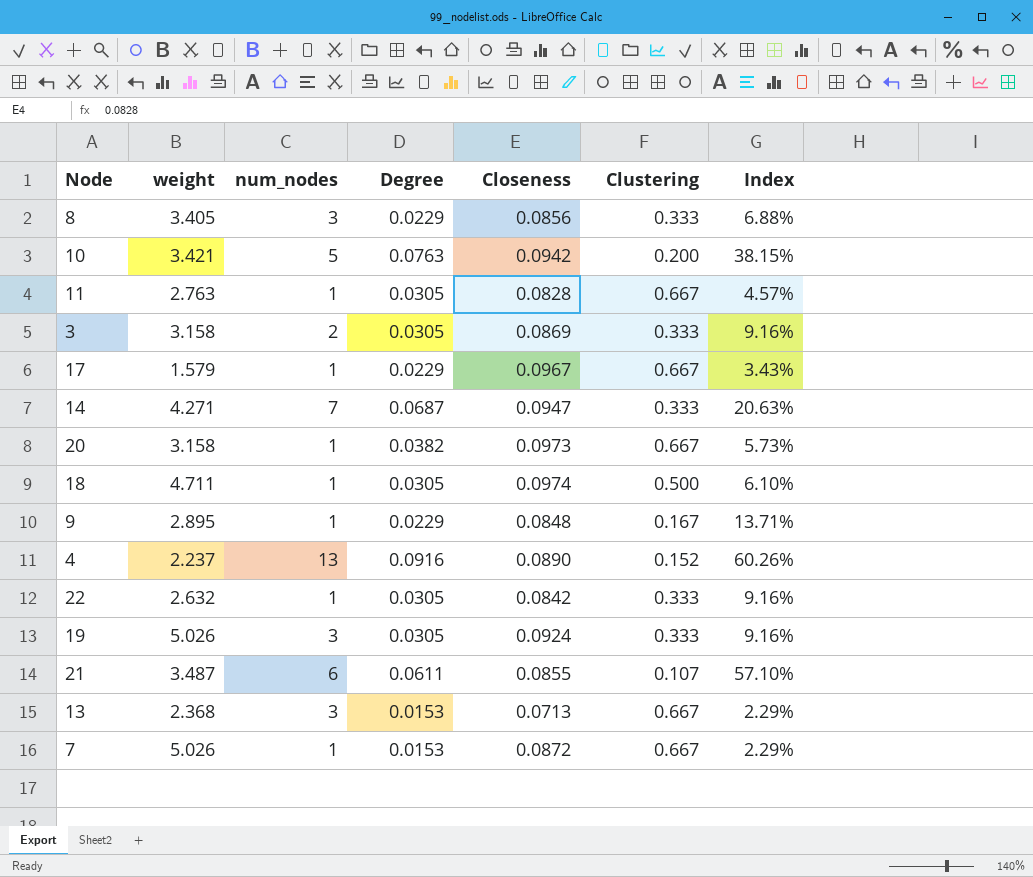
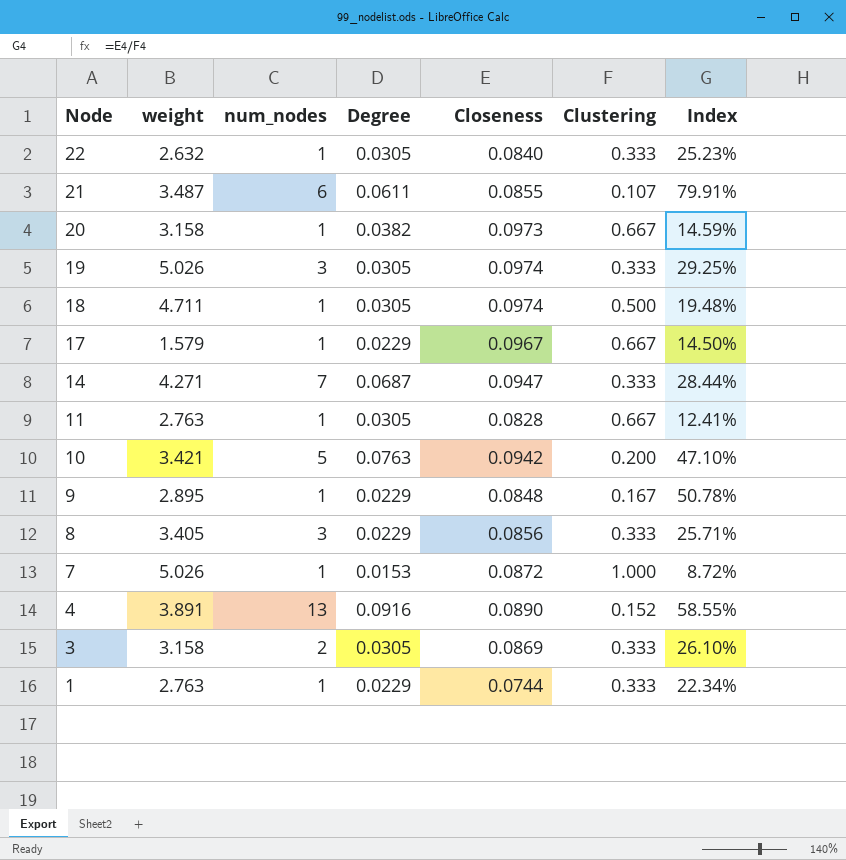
row order: none -> Node descending
column Index | formula: [Degree] / [Clustering] -> [Closeness] / [Clustering]
row 13: 2.368 | 3 | 0.0153 | 0.0713 | 0.667 | 2.29% -> none
22 | Closeness: 0.0842 -> 0.0840
19 | Closeness: 0.0924 -> 0.0974
7 | Clustering: 0.667 -> 1.000
4 | weight: 2.237 -> 3.891
row 1: none -> 2.763 | 1 | 0.0229 | 0.0744 | 0.333 | 22.34%

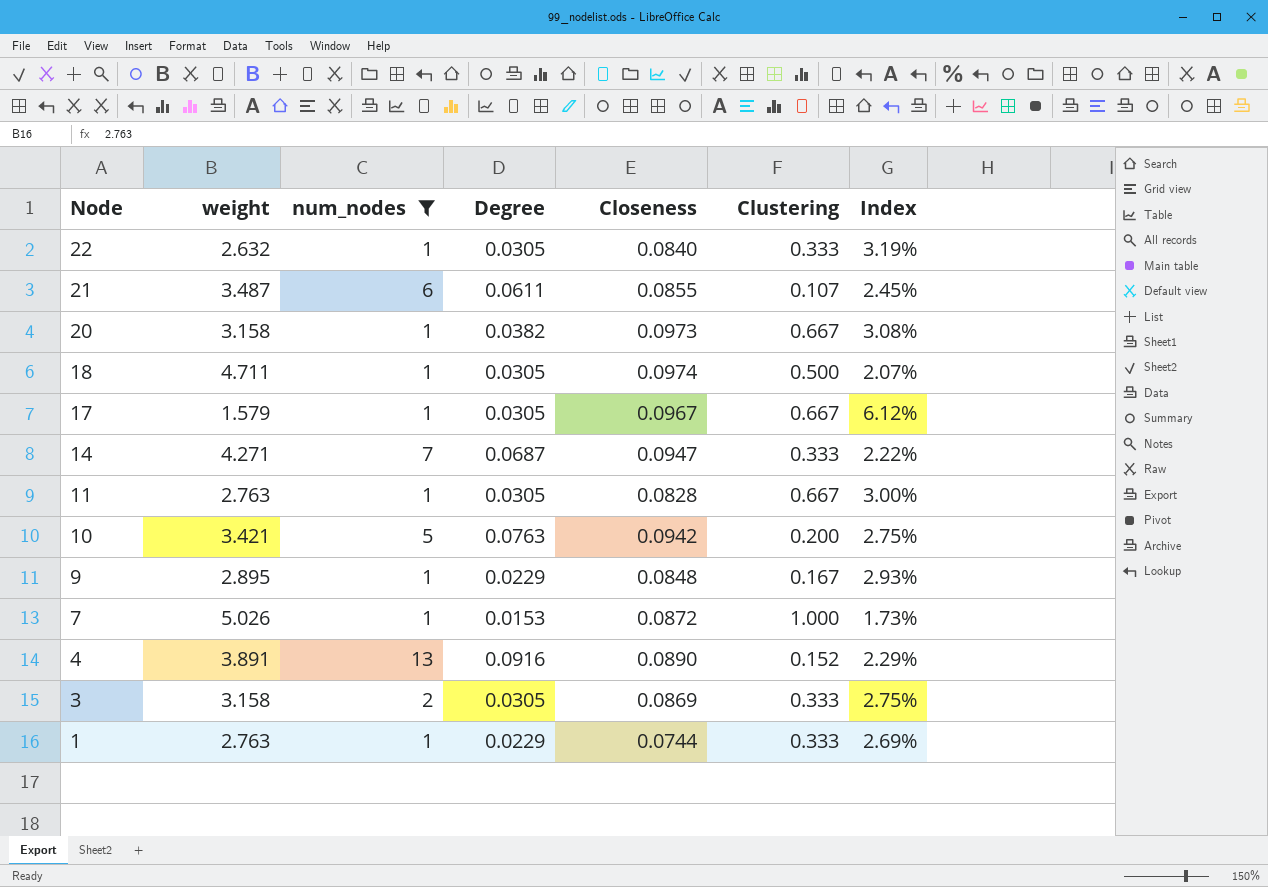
filter: none -> num_nodes != 3
column Index | formula: [Closeness] / [Clustering] -> [Closeness] / [weight]
17 | Degree: 0.0229 -> 0.0305

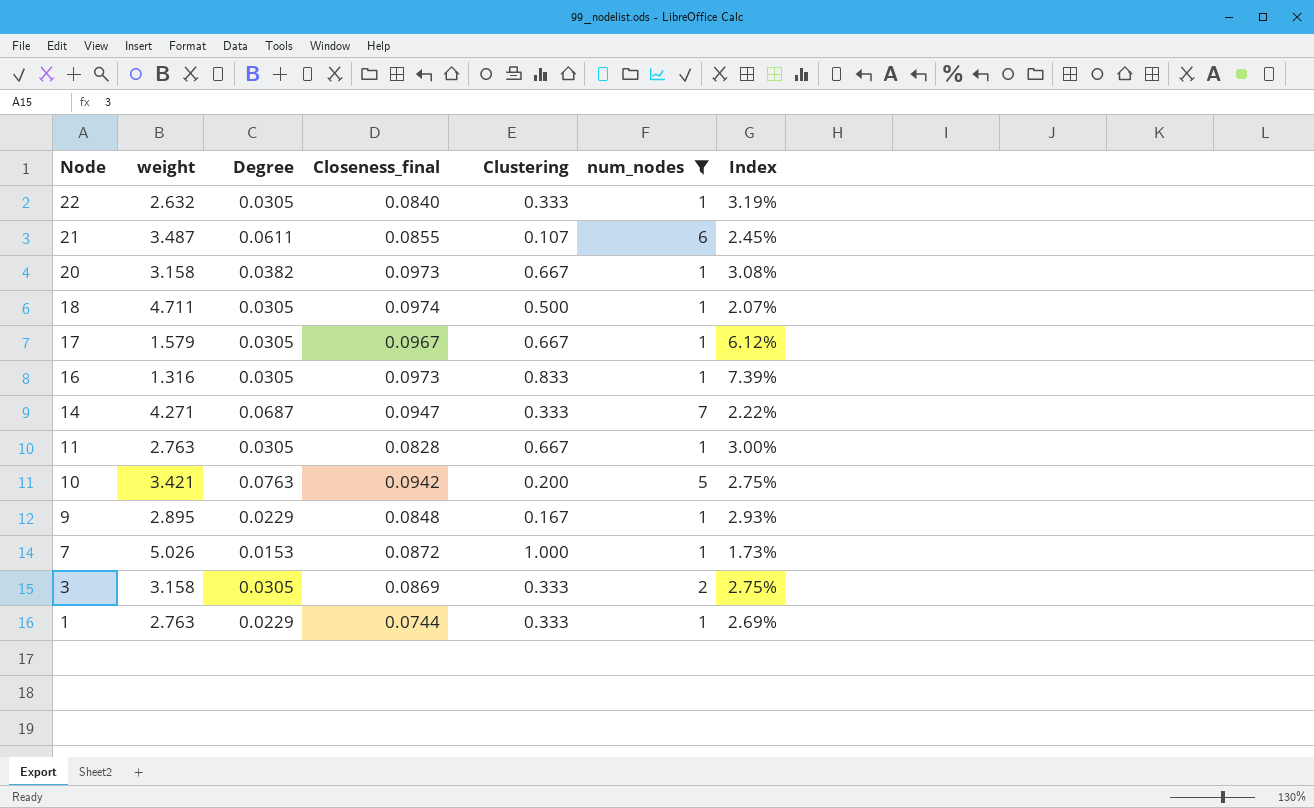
column name: Closeness -> Closeness_final
column num_nodes | position: 3 -> 6
row 4: 3.891 | 13 | 0.0916 | 0.0890 | 0.152 | 2.29% -> none
row 16: none -> 1.316 | 0.0305 | 0.0973 | 0.833 | 1 | 7.39%

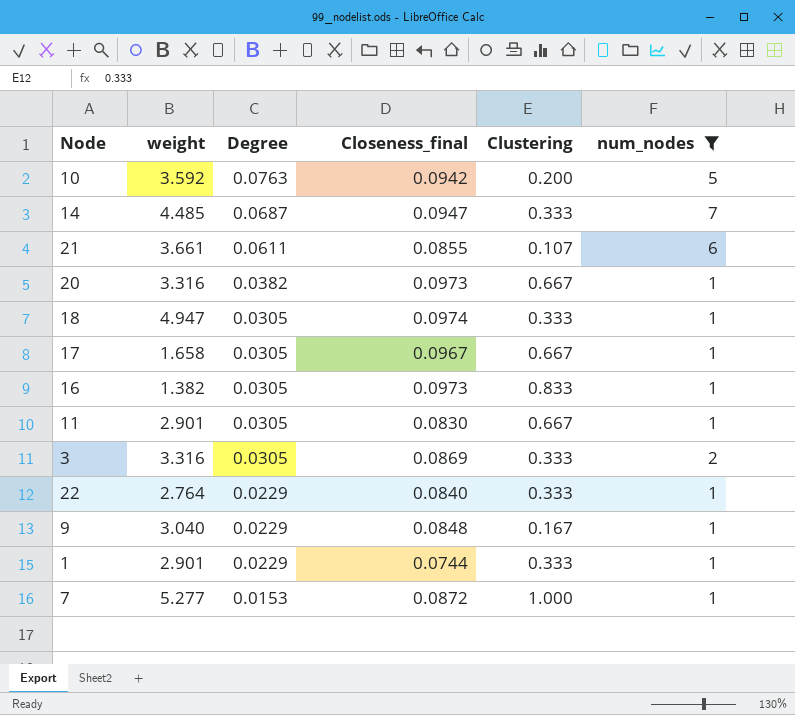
row order: Node descending -> Degree descending
column Index | formula: [Closeness_final] / [weight] -> none
10 | weight: 3.421 -> 3.592
14 | weight: 4.271 -> 4.485
21 | weight: 3.487 -> 3.661
20 | weight: 3.158 -> 3.316
18 | weight: 4.711 -> 4.947
18 | Clustering: 0.500 -> 0.333
17 | weight: 1.579 -> 1.658
16 | weight: 1.316 -> 1.382
11 | weight: 2.763 -> 2.901
11 | Closeness_final: 0.0828 -> 0.0830
3 | weight: 3.158 -> 3.316
22 | weight: 2.632 -> 2.764
22 | Degree: 0.0305 -> 0.0229
9 | weight: 2.895 -> 3.040
1 | weight: 2.763 -> 2.901
7 | weight: 5.026 -> 5.277

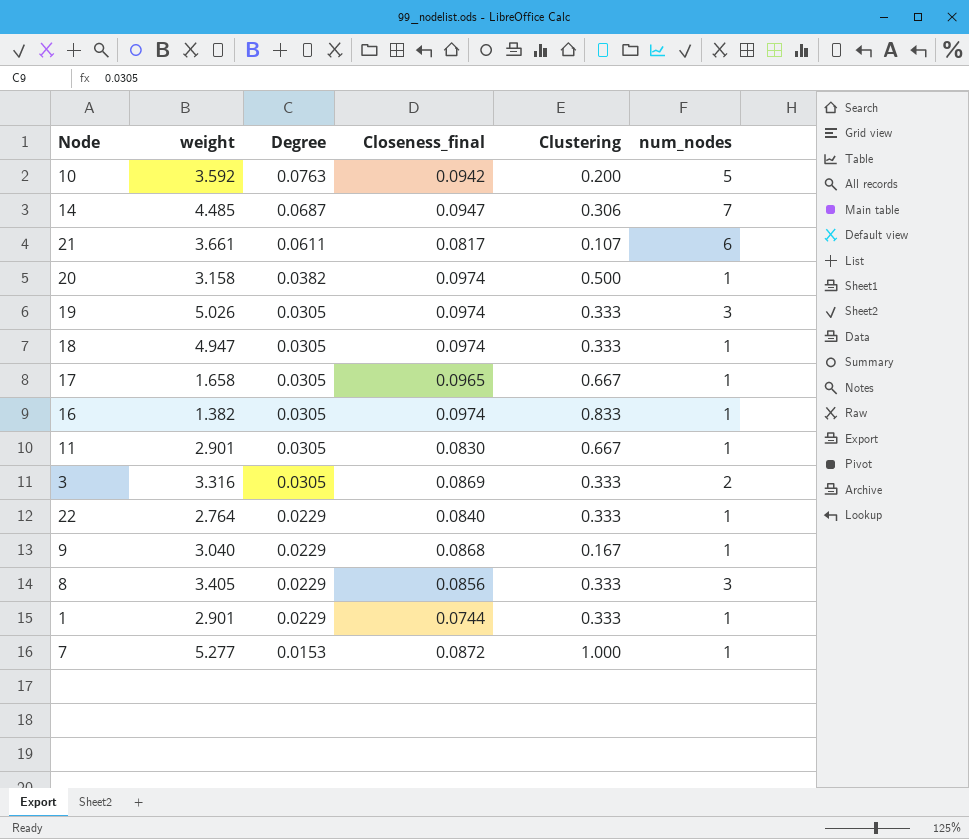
filter: num_nodes != 3 -> none
14 | Clustering: 0.333 -> 0.306
21 | Closeness_final: 0.0855 -> 0.0817
20 | weight: 3.316 -> 3.158
20 | Closeness_final: 0.0973 -> 0.0974
20 | Clustering: 0.667 -> 0.500
17 | Closeness_final: 0.0967 -> 0.0965
16 | Closeness_final: 0.0973 -> 0.0974
9 | Closeness_final: 0.0848 -> 0.0868

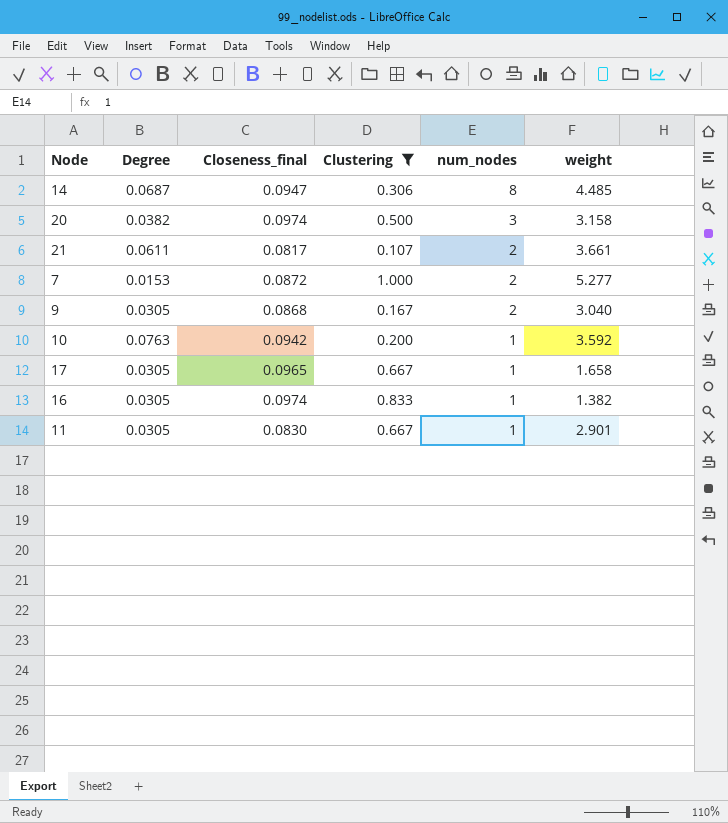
filter: none -> Clustering != 0.333
row order: Degree descending -> num_nodes descending
column weight | position: 2 -> 6
14 | num_nodes: 7 -> 8
20 | num_nodes: 1 -> 3
21 | num_nodes: 6 -> 2
7 | num_nodes: 1 -> 2
9 | Degree: 0.0229 -> 0.0305
9 | num_nodes: 1 -> 2
10 | num_nodes: 5 -> 1

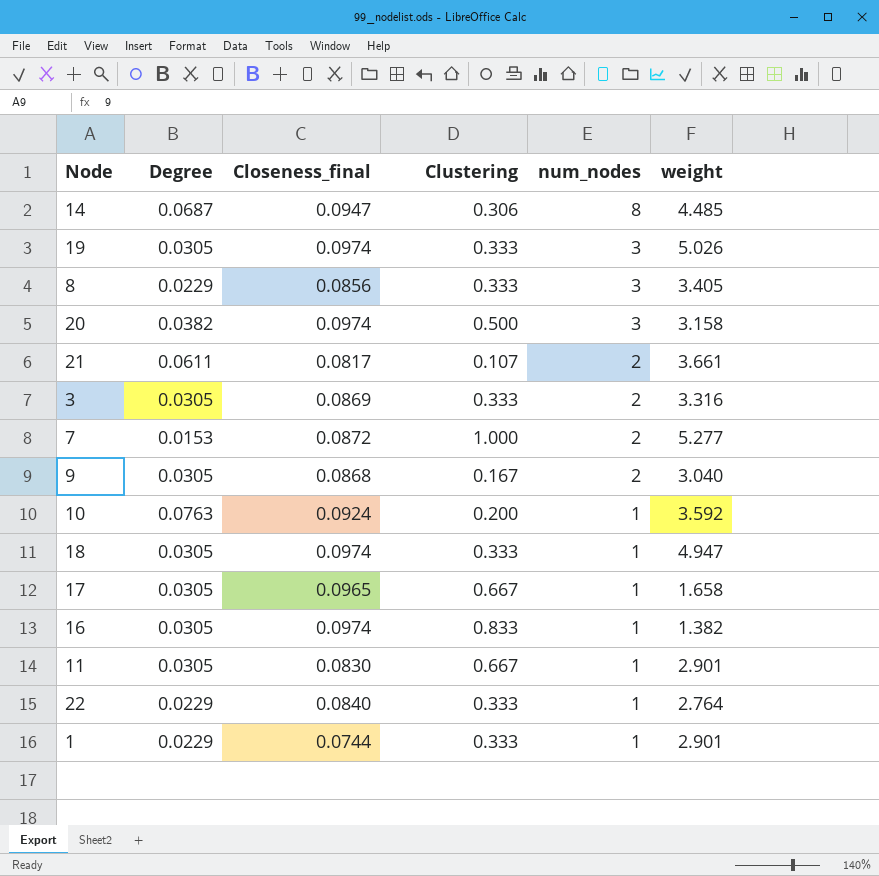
filter: Clustering != 0.333 -> none
10 | Closeness_final: 0.0942 -> 0.0924

